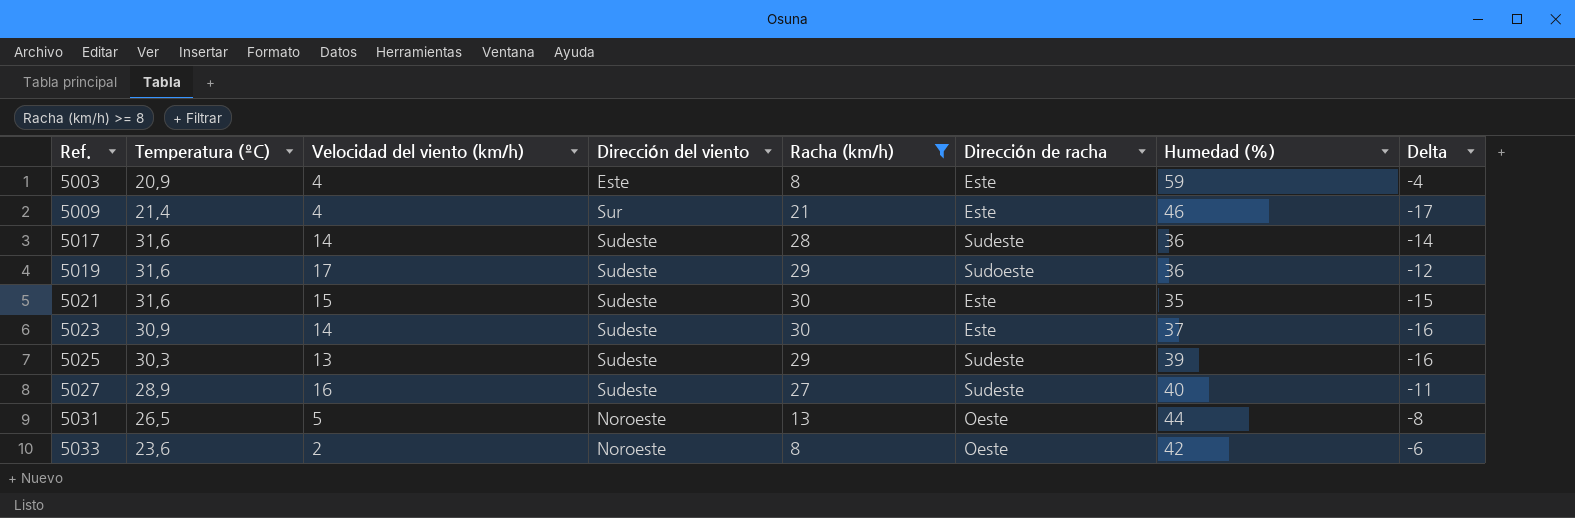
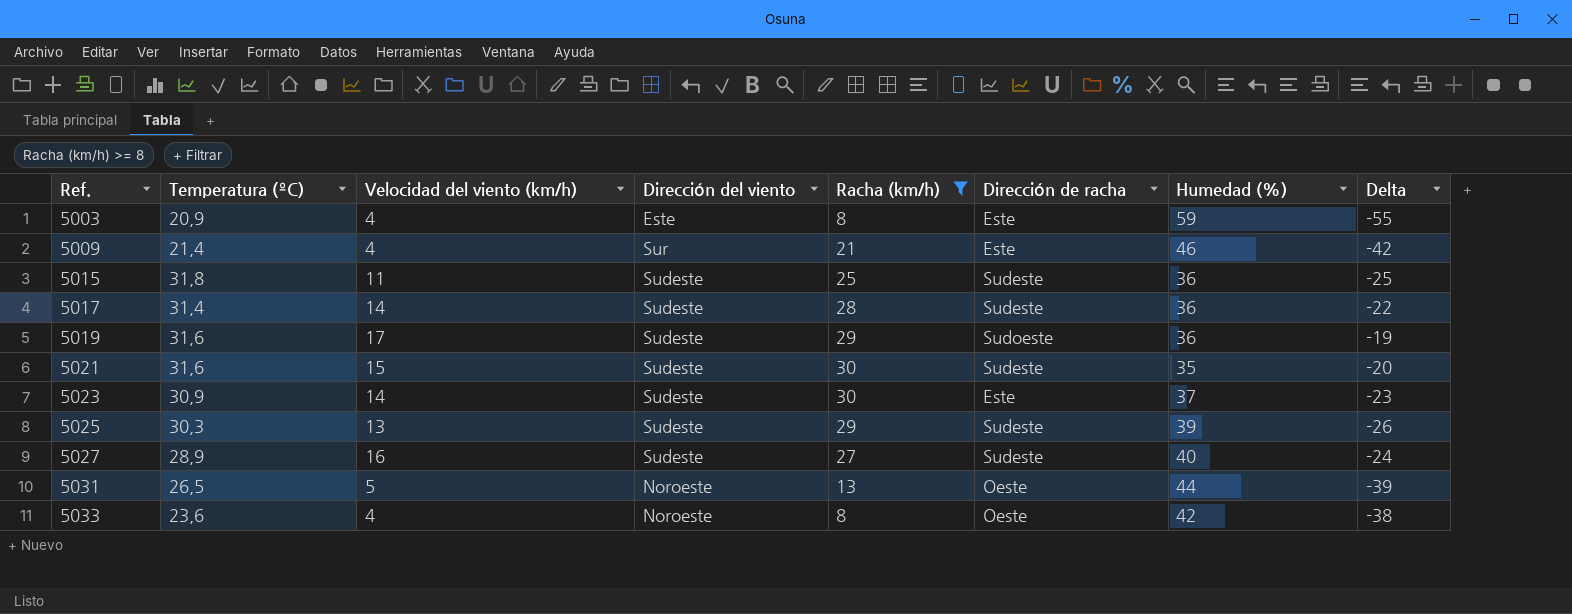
column Delta | formula: [Velocidad del viento (km/h)] - [Racha (km/h)] -> [Velocidad del viento (km/h)] - [Humedad (%)]
row 5015: none -> 31,8 | 11 | Sudeste | 25 | Sudeste | 36 | -25
5017 | Temperatura (ºC): 31,6 -> 31,4
5021 | Dirección de racha: Este -> Sudeste
5033 | Velocidad del viento (km/h): 2 -> 4

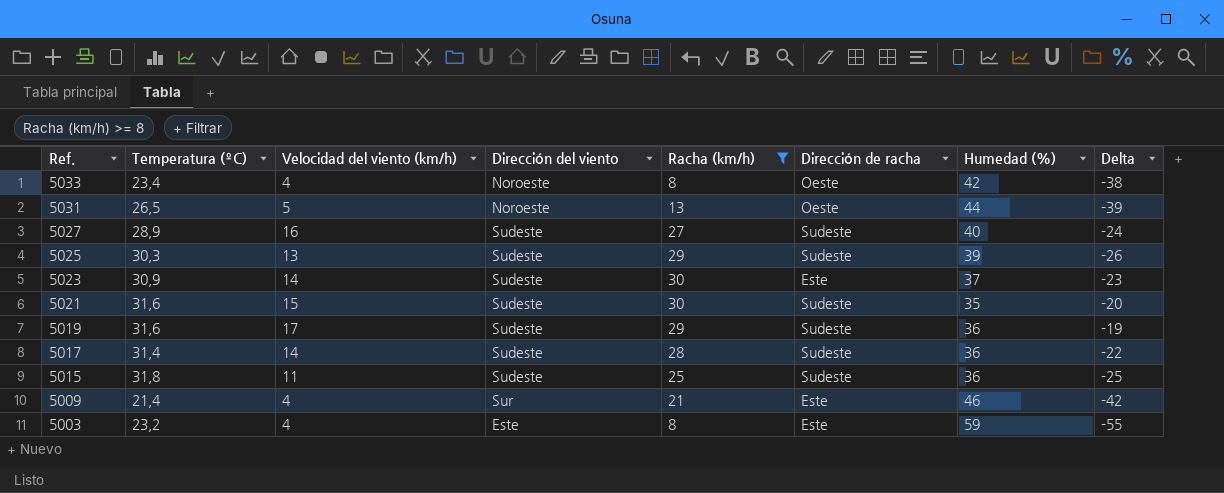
row order: Ref. ascending -> Ref. descending
5033 | Temperatura (ºC): 23,6 -> 23,4
5019 | Dirección de racha: Sudoeste -> Sudeste
5003 | Temperatura (ºC): 20,9 -> 23,2

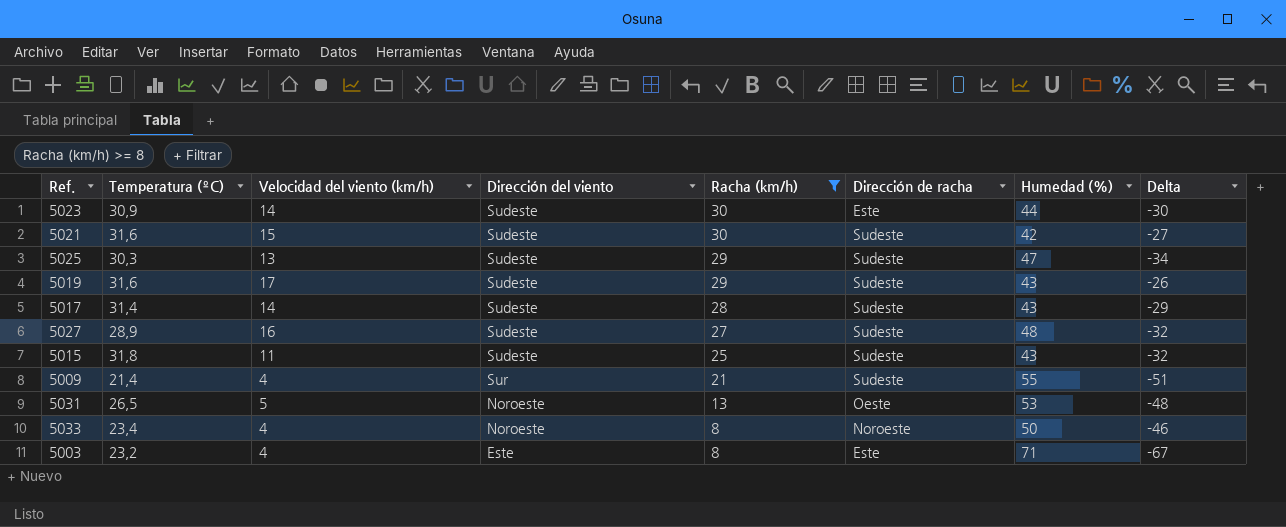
row order: Ref. descending -> Racha (km/h) descending
5023 | Humedad (%): 37 -> 44
5023 | Delta: -23 -> -30
5021 | Humedad (%): 35 -> 42
5021 | Delta: -20 -> -27
5025 | Humedad (%): 39 -> 47
5025 | Delta: -26 -> -34
5019 | Humedad (%): 36 -> 43
5019 | Delta: -19 -> -26
5017 | Humedad (%): 36 -> 43
5017 | Delta: -22 -> -29
5027 | Humedad (%): 40 -> 48
5027 | Delta: -24 -> -32
5015 | Humedad (%): 36 -> 43
5015 | Delta: -25 -> -32
5009 | Dirección de racha: Este -> Sudeste
5009 | Humedad (%): 46 -> 55
5009 | Delta: -42 -> -51
5031 | Humedad (%): 44 -> 53
5031 | Delta: -39 -> -48
5033 | Dirección de racha: Oeste -> Noroeste
5033 | Humedad (%): 42 -> 50
5033 | Delta: -38 -> -46
5003 | Humedad (%): 59 -> 71
5003 | Delta: -55 -> -67

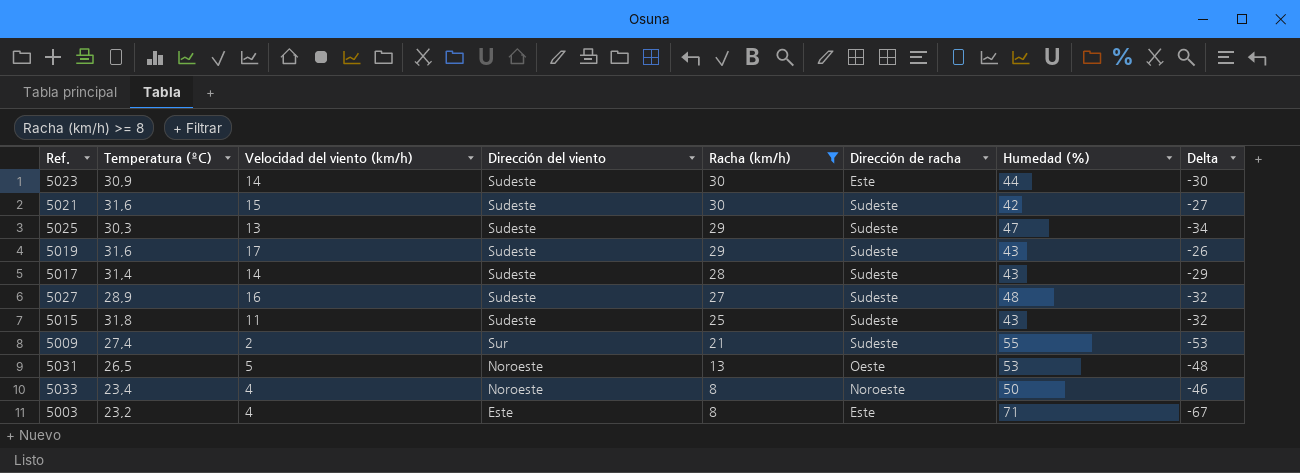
5009 | Temperatura (ºC): 21,4 -> 27,4
5009 | Velocidad del viento (km/h): 4 -> 2
5009 | Delta: -51 -> -53

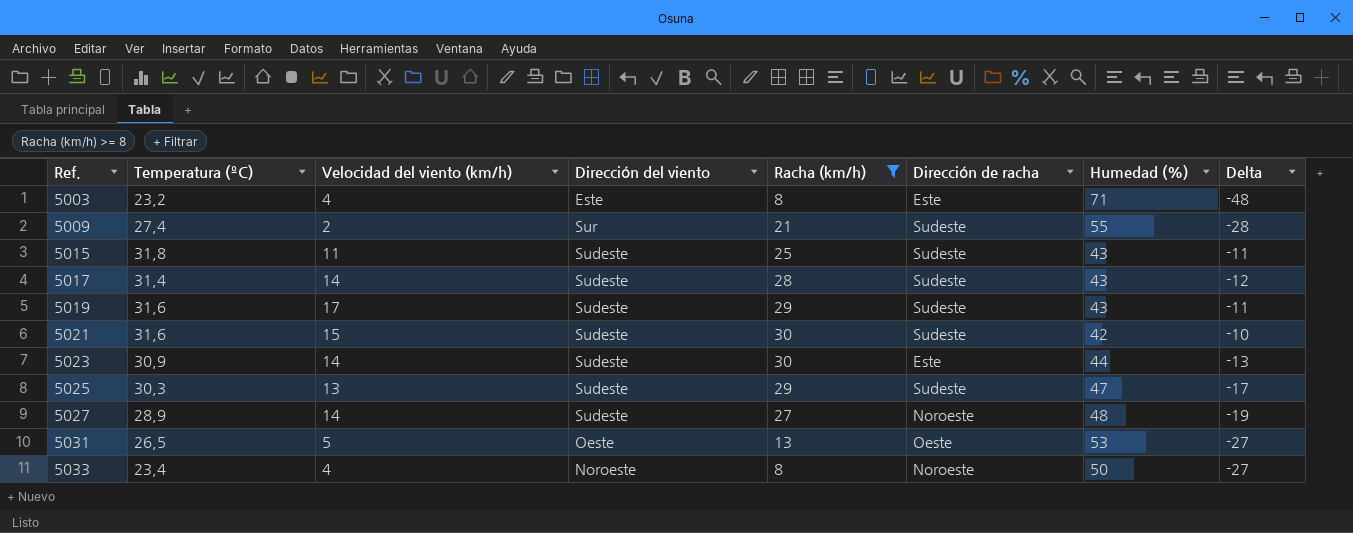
row order: Racha (km/h) descending -> Ref. ascending
column Delta | formula: [Velocidad del viento (km/h)] - [Humedad (%)] -> [Temperatura (ºC)] - [Humedad (%)]
5027 | Velocidad del viento (km/h): 16 -> 14
5027 | Dirección de racha: Sudeste -> Noroeste
5031 | Dirección del viento: Noroeste -> Oeste

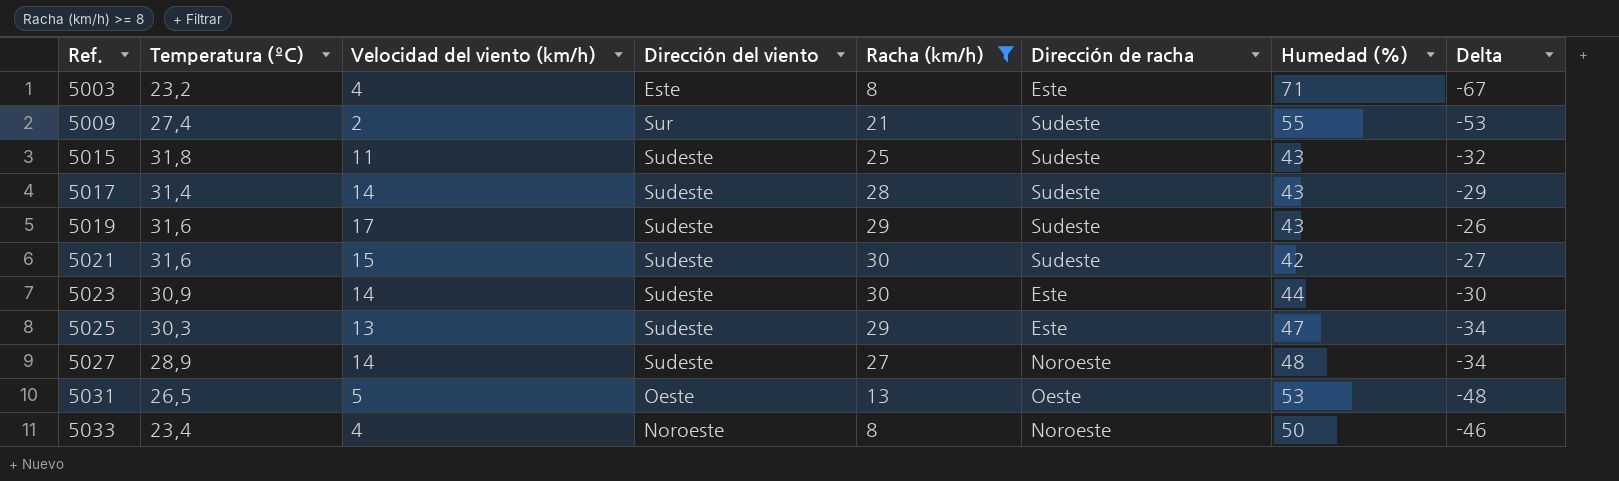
column Delta | formula: [Temperatura (ºC)] - [Humedad (%)] -> [Velocidad del viento (km/h)] - [Humedad (%)]
5025 | Dirección de racha: Sudeste -> Este

